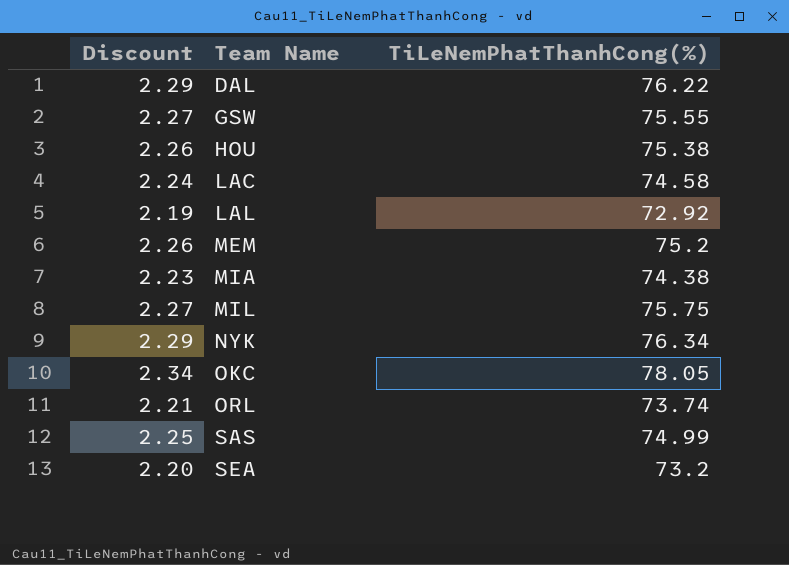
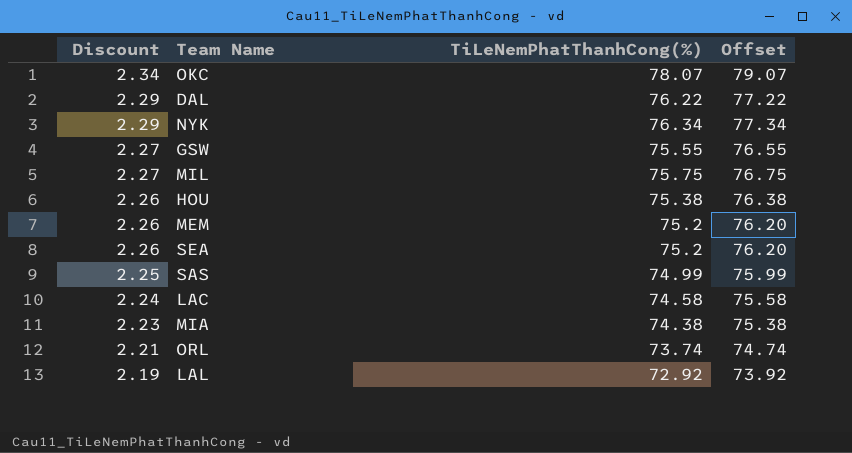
row order: Team Name ascending -> Discount descending
column Offset | formula: none -> [TiLeNemPhatThanhCong(%)] + 1
OKC | TiLeNemPhatThanhCong(%): 78.05 -> 78.07
SEA | Discount: 2.20 -> 2.26
SEA | TiLeNemPhatThanhCong(%): 73.2 -> 75.2

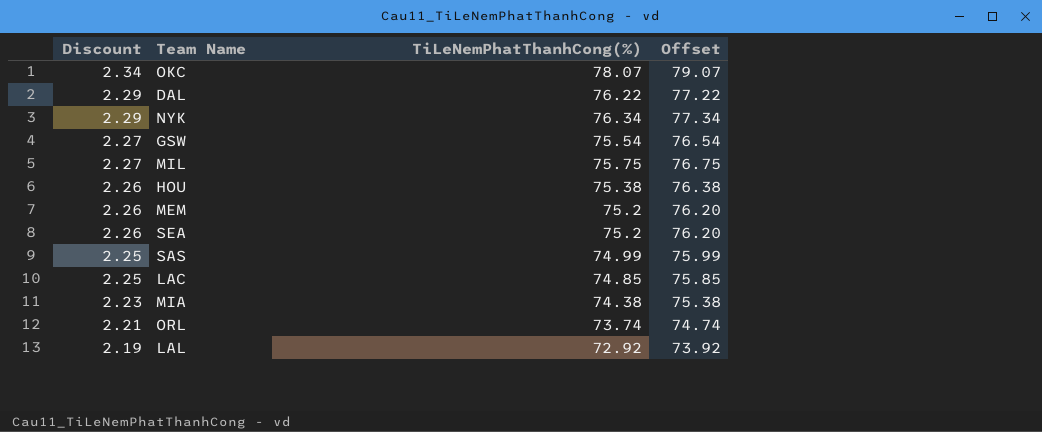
GSW | TiLeNemPhatThanhCong(%): 75.55 -> 75.54
GSW | Offset: 76.55 -> 76.54
LAC | Discount: 2.24 -> 2.25
LAC | TiLeNemPhatThanhCong(%): 74.58 -> 74.85
LAC | Offset: 75.58 -> 75.85

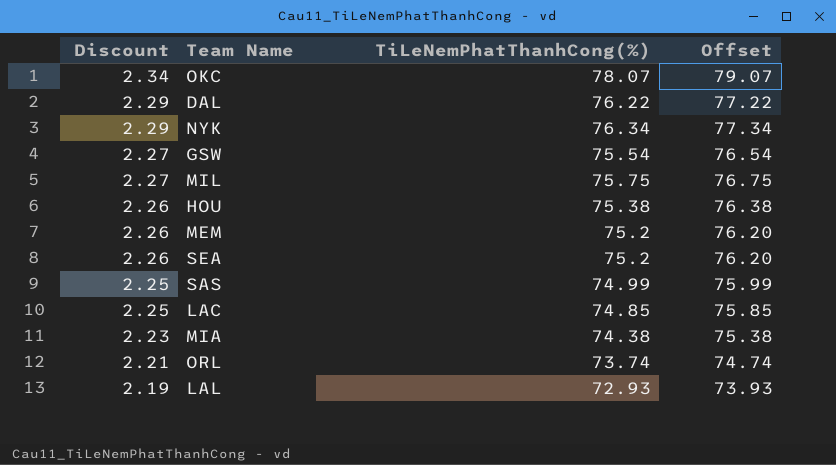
LAL | TiLeNemPhatThanhCong(%): 72.92 -> 72.93
LAL | Offset: 73.92 -> 73.93

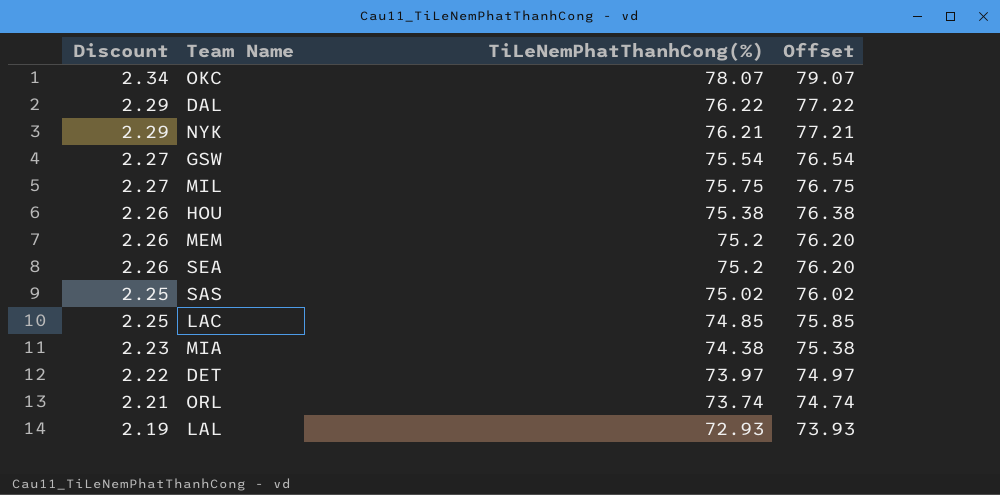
NYK | TiLeNemPhatThanhCong(%): 76.34 -> 76.21
NYK | Offset: 77.34 -> 77.21
SAS | TiLeNemPhatThanhCong(%): 74.99 -> 75.02
SAS | Offset: 75.99 -> 76.02
row DET: none -> 2.22 | 73.97 | 74.97

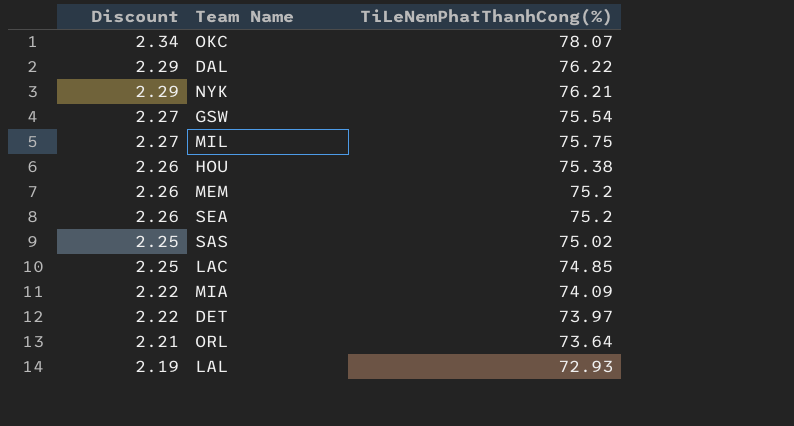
column Offset | formula: [TiLeNemPhatThanhCong(%)] + 1 -> none
MIA | Discount: 2.23 -> 2.22
MIA | TiLeNemPhatThanhCong(%): 74.38 -> 74.09
ORL | TiLeNemPhatThanhCong(%): 73.74 -> 73.64

